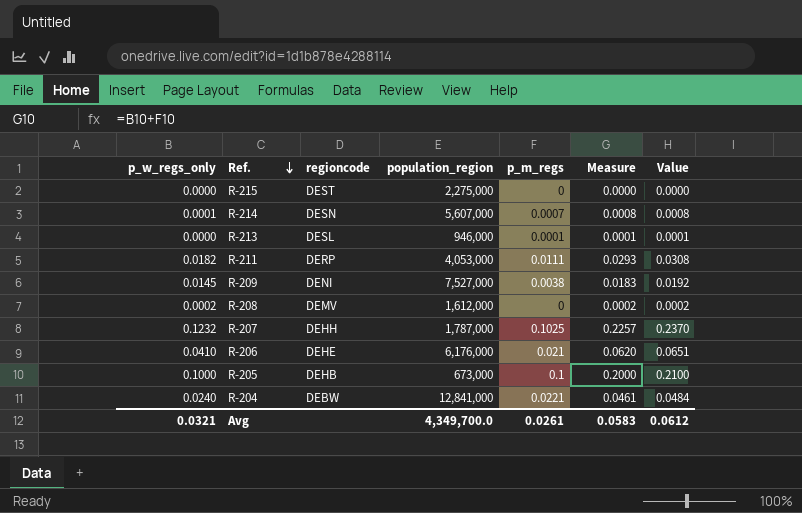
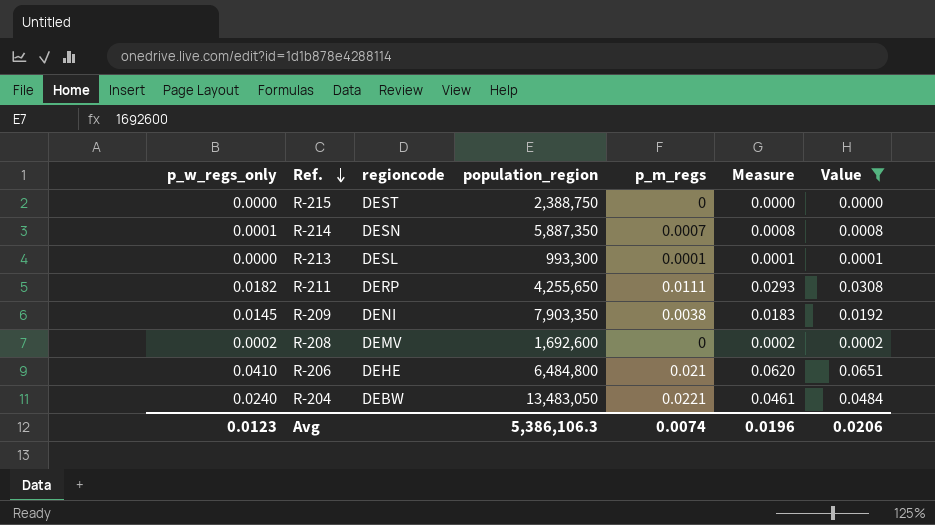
filter: none -> Value <= 0.0651
R-215 | population_region: 2,275,000 -> 2,388,750
R-214 | population_region: 5,607,000 -> 5,887,350
R-213 | population_region: 946,000 -> 993,300
R-211 | population_region: 4,053,000 -> 4,255,650
R-209 | population_region: 7,527,000 -> 7,903,350
R-208 | population_region: 1,612,000 -> 1,692,600
R-206 | population_region: 6,176,000 -> 6,484,800
R-204 | population_region: 12,841,000 -> 13,483,050
Avg | p_w_regs_only: 0.0321 -> 0.0123
Avg | population_region: 4,349,700.0 -> 5,386,106.3
Avg | p_m_regs: 0.0261 -> 0.0074
Avg | Measure: 0.0583 -> 0.0196
Avg | Value: 0.0612 -> 0.0206

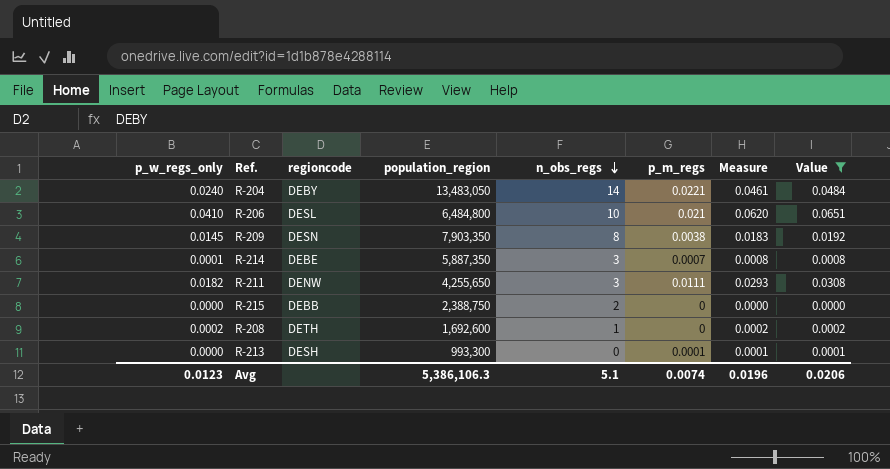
row order: Ref. descending -> n_obs_regs descending
column n_obs_regs | position: none -> 5
R-204 | regioncode: DEBW -> DEBY
R-206 | regioncode: DEHE -> DESL
R-209 | regioncode: DENI -> DESN
R-214 | regioncode: DESN -> DEBE
R-211 | regioncode: DERP -> DENW
R-215 | regioncode: DEST -> DEBB
R-208 | regioncode: DEMV -> DETH
R-213 | regioncode: DESL -> DESH

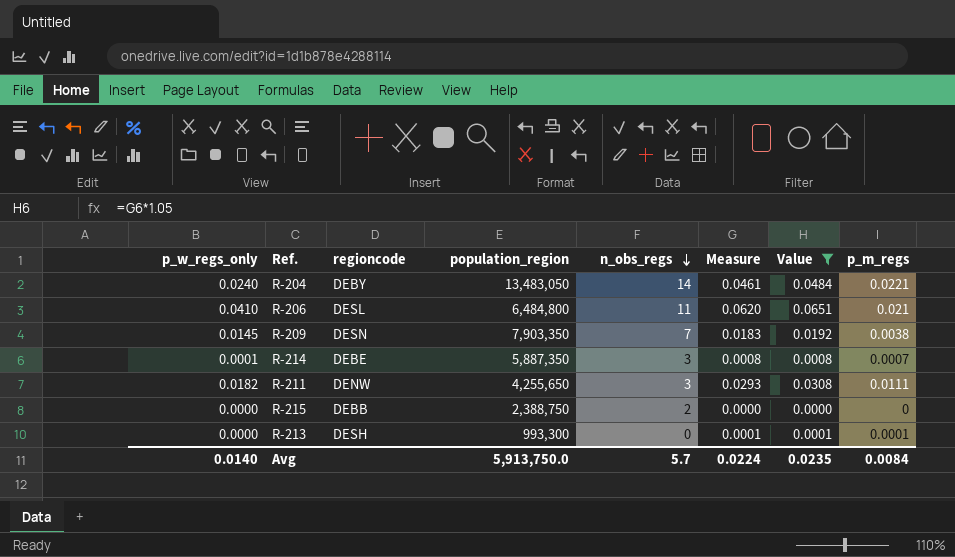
column p_m_regs | position: 6 -> 8
row R-208: 0.0002 | DETH | 1,692,600 | 1 | 0 | 0.0002 | 0.0002 -> none
R-206 | n_obs_regs: 10 -> 11
R-209 | n_obs_regs: 8 -> 7
Avg | p_w_regs_only: 0.0123 -> 0.0140
Avg | population_region: 5,386,106.3 -> 5,913,750.0
Avg | n_obs_regs: 5.1 -> 5.7
Avg | Measure: 0.0196 -> 0.0224
Avg | Value: 0.0206 -> 0.0235
Avg | p_m_regs: 0.0074 -> 0.0084

